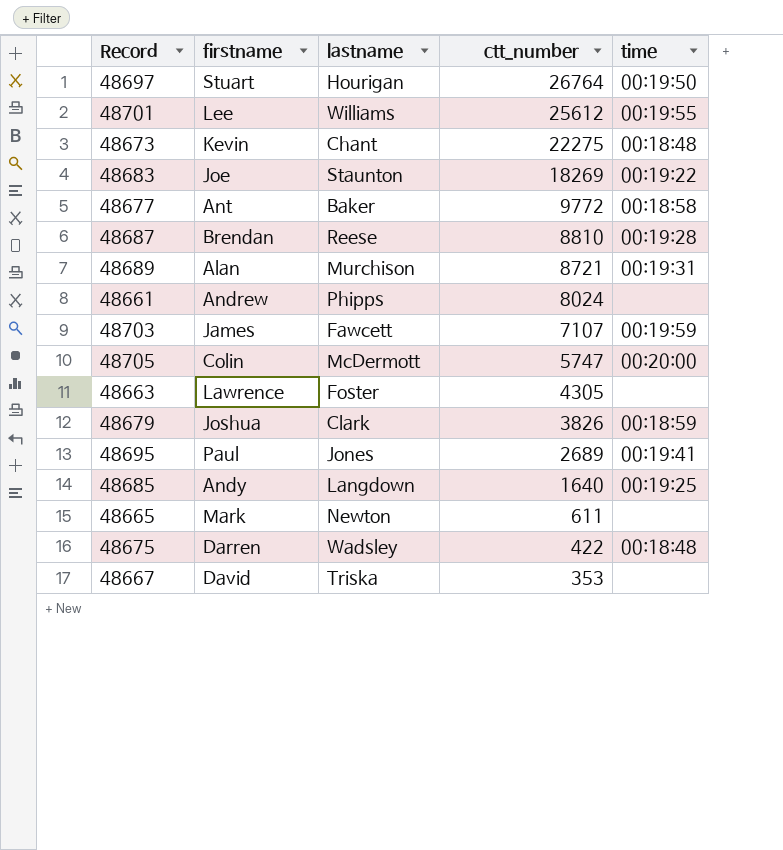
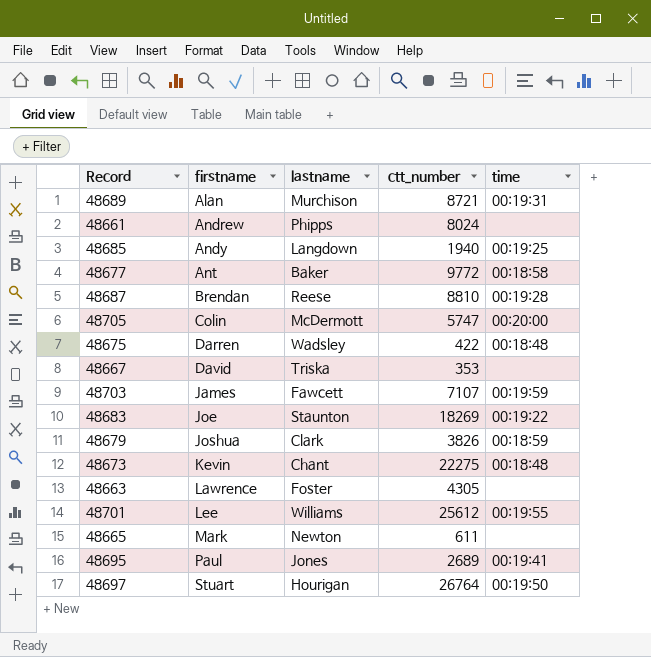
row order: ctt_number descending -> firstname ascending
48685 | ctt_number: 1640 -> 1940

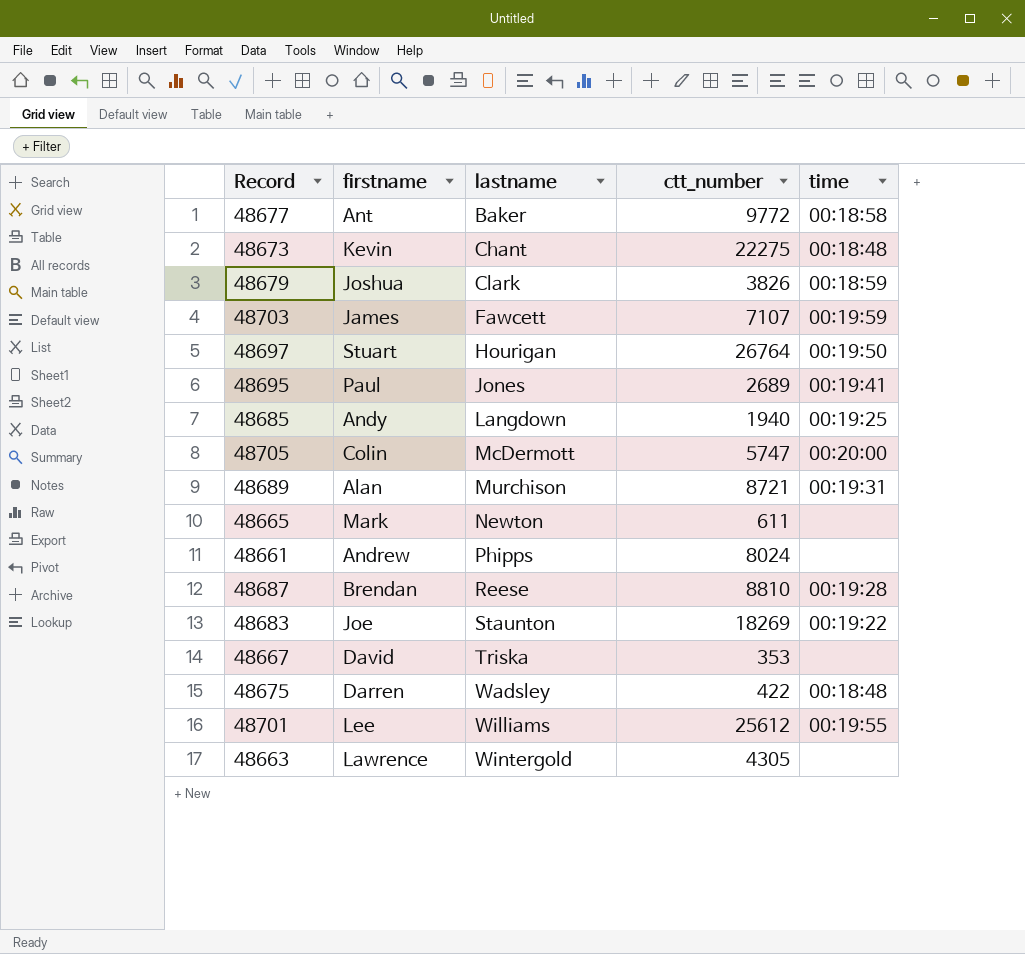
row order: firstname ascending -> lastname ascending
48663 | lastname: Foster -> Wintergold

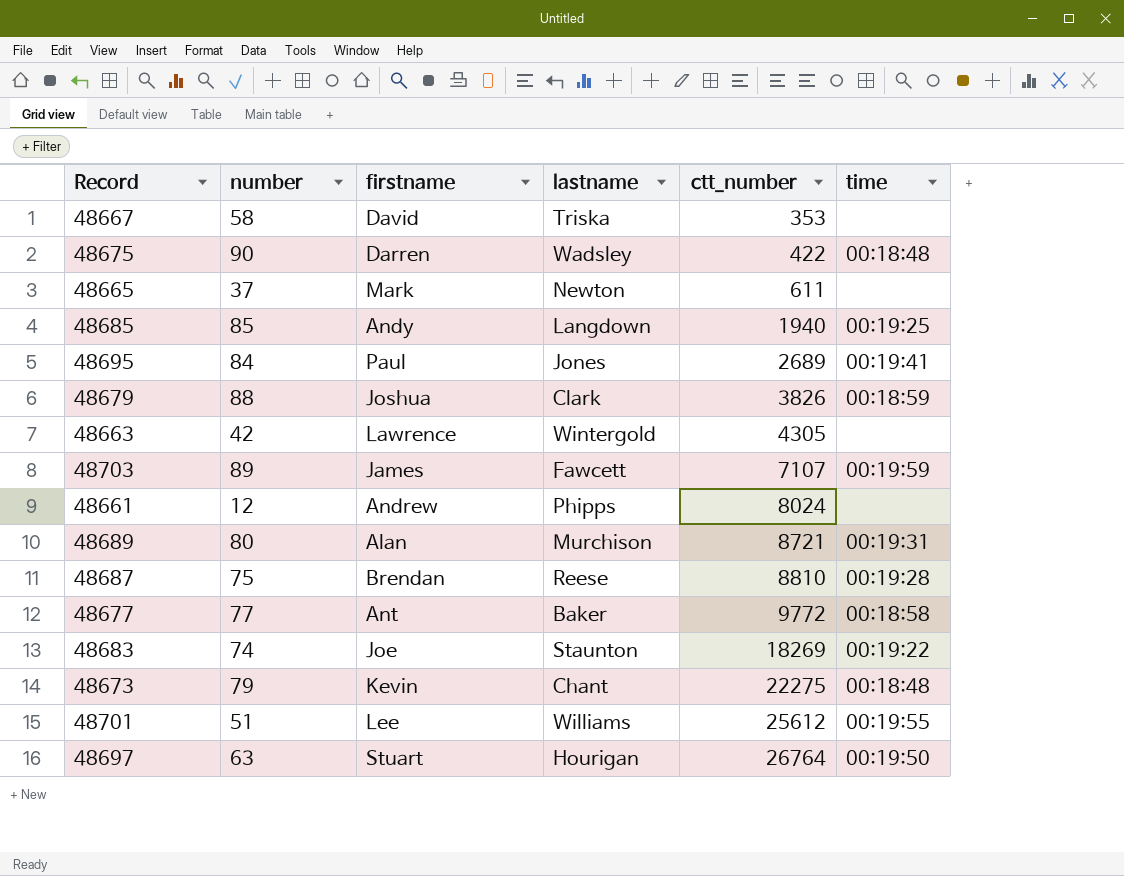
row order: lastname ascending -> ctt_number ascending
column number | position: none -> 2
row 48705: Colin | McDermott | 5747 | 00:20:00 -> none

